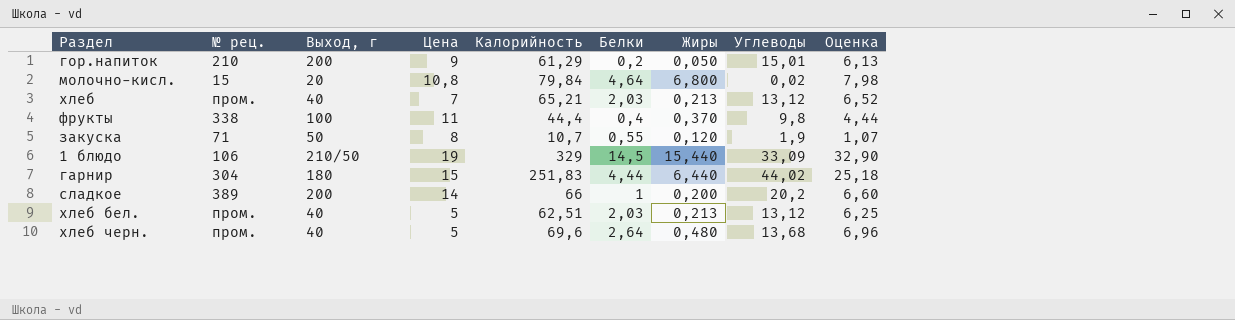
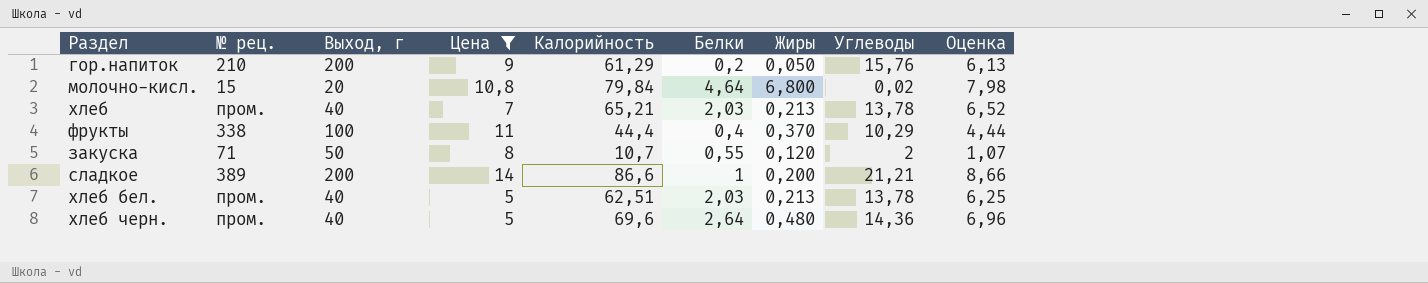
filter: none -> Цена <= 14
гор.напиток | Углеводы: 15,01 -> 15,76
хлеб | Углеводы: 13,12 -> 13,78
фрукты | Углеводы: 9,8 -> 10,29
закуска | Углеводы: 1,9 -> 2
сладкое | Калорийность: 66 -> 86,6
сладкое | Углеводы: 20,2 -> 21,21
сладкое | Оценка: 6,60 -> 8,66
хлеб бел. | Углеводы: 13,12 -> 13,78
хлеб черн. | Углеводы: 13,68 -> 14,36

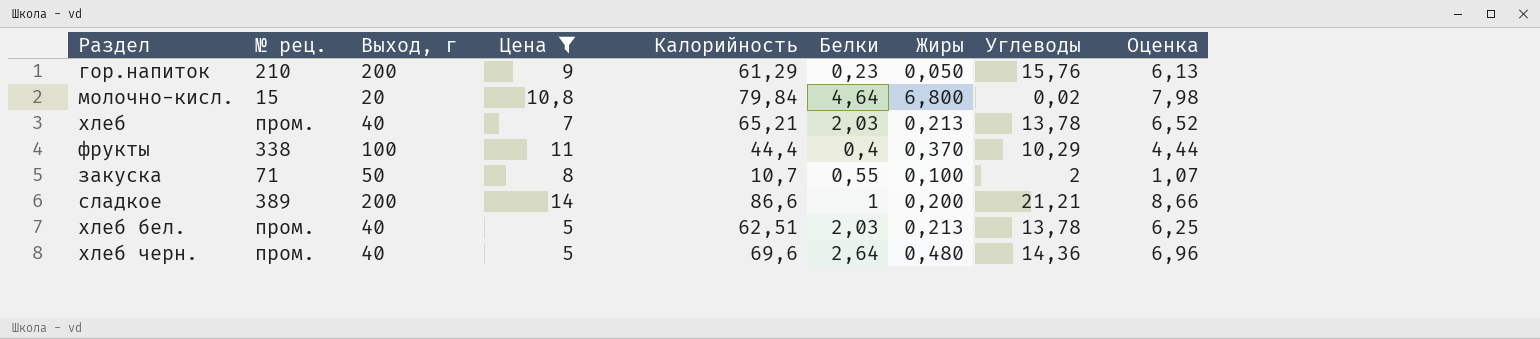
гор.напиток | Белки: 0,2 -> 0,23
закуска | Жиры: 0,120 -> 0,100

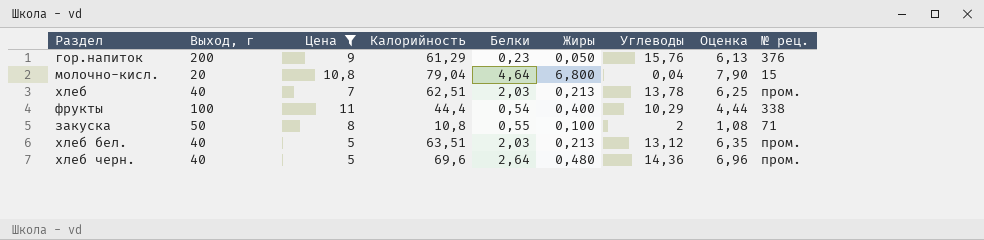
column № рец. | position: 2 -> 9
row сладкое: 389 | 200 | 14 | 86,6 | 1 | 0,200 | 21,21 | 8,66 -> none
гор.напиток | № рец.: 210 -> 376
молочно-кисл. | Калорийность: 79,84 -> 79,04
молочно-кисл. | Углеводы: 0,02 -> 0,04
молочно-кисл. | Оценка: 7,98 -> 7,90
хлеб | Калорийность: 65,21 -> 62,51
хлеб | Оценка: 6,52 -> 6,25
фрукты | Белки: 0,4 -> 0,54
фрукты | Жиры: 0,370 -> 0,400
закуска | Калорийность: 10,7 -> 10,8
закуска | Оценка: 1,07 -> 1,08
хлеб бел. | Калорийность: 62,51 -> 63,51
хлеб бел. | Углеводы: 13,78 -> 13,12
хлеб бел. | Оценка: 6,25 -> 6,35

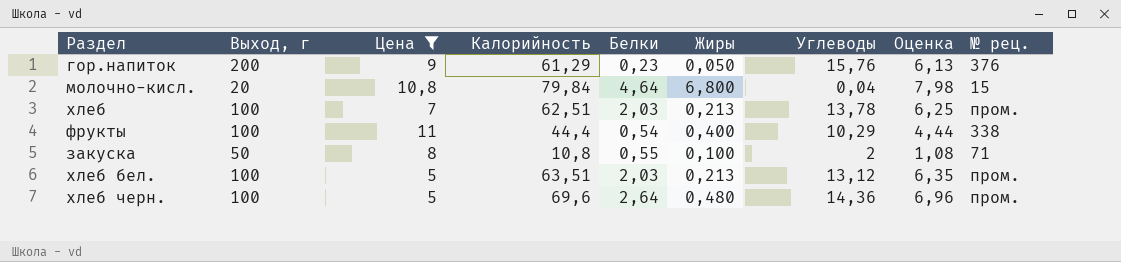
молочно-кисл. | Калорийность: 79,04 -> 79,84
молочно-кисл. | Оценка: 7,90 -> 7,98
хлеб | Выход, г: 40 -> 100
хлеб бел. | Выход, г: 40 -> 100
хлеб черн. | Выход, г: 40 -> 100

